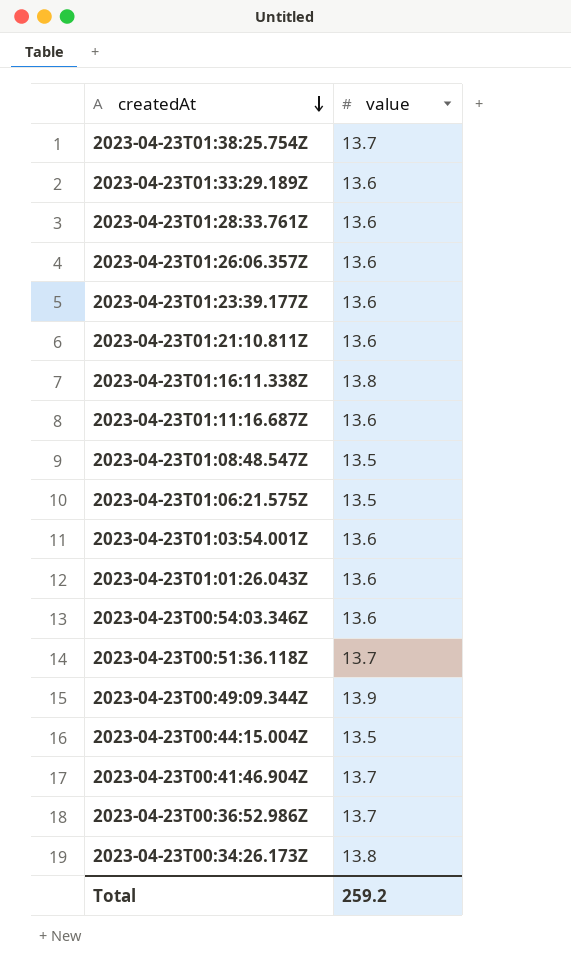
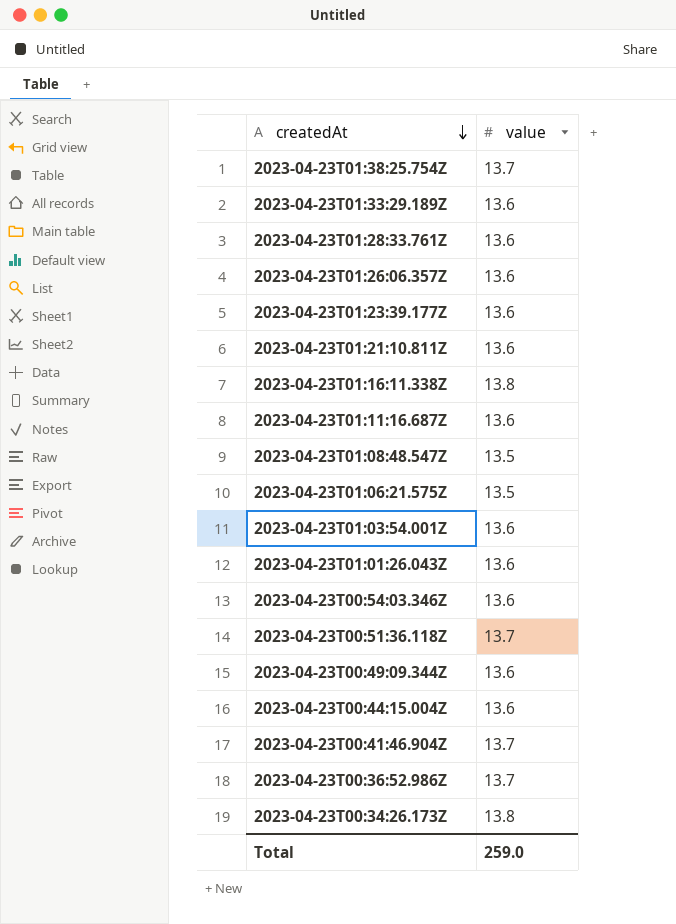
2023-04-23T00:49:09.344Z | value: 13.9 -> 13.6
2023-04-23T00:44:15.004Z | value: 13.5 -> 13.6
Total | value: 259.2 -> 259.0

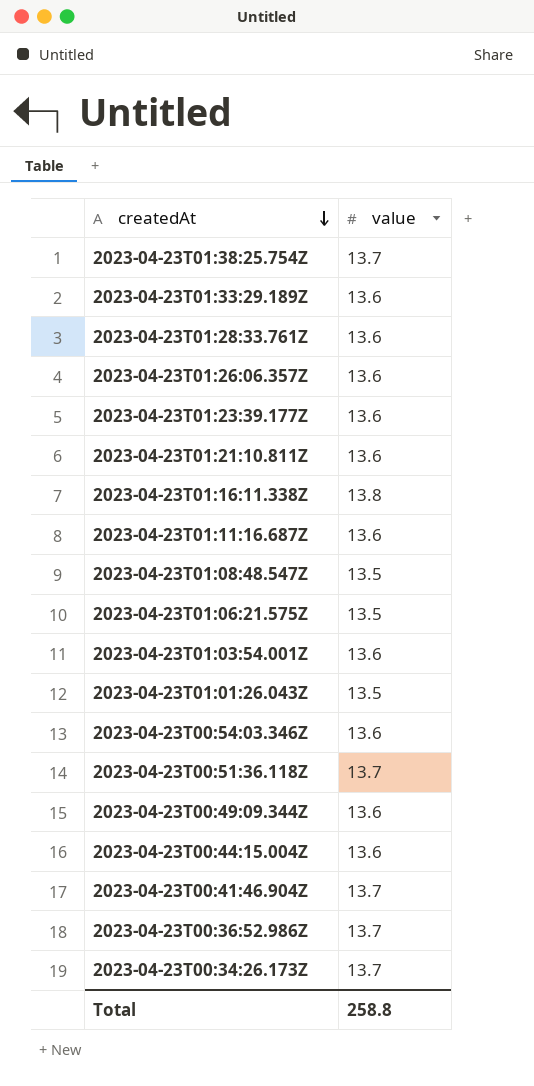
2023-04-23T01:01:26.043Z | value: 13.6 -> 13.5
2023-04-23T00:34:26.173Z | value: 13.8 -> 13.7
Total | value: 259.0 -> 258.8

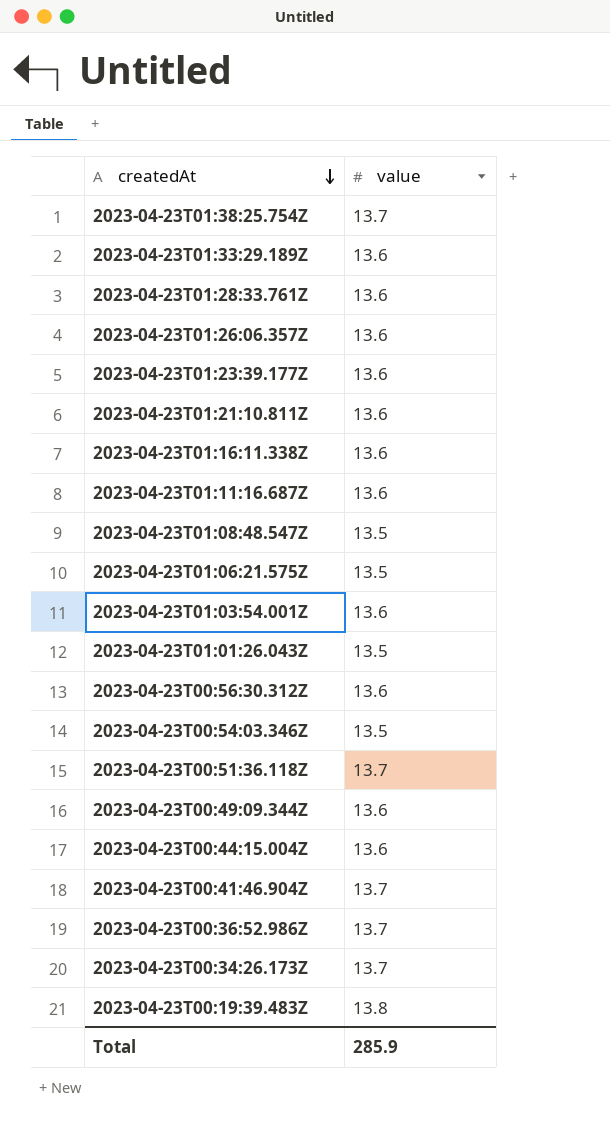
2023-04-23T01:16:11.338Z | value: 13.8 -> 13.6
row 2023-04-23T00:56:30.312Z: none -> 13.6
2023-04-23T00:54:03.346Z | value: 13.6 -> 13.5
row 2023-04-23T00:19:39.483Z: none -> 13.8
Total | value: 258.8 -> 285.9

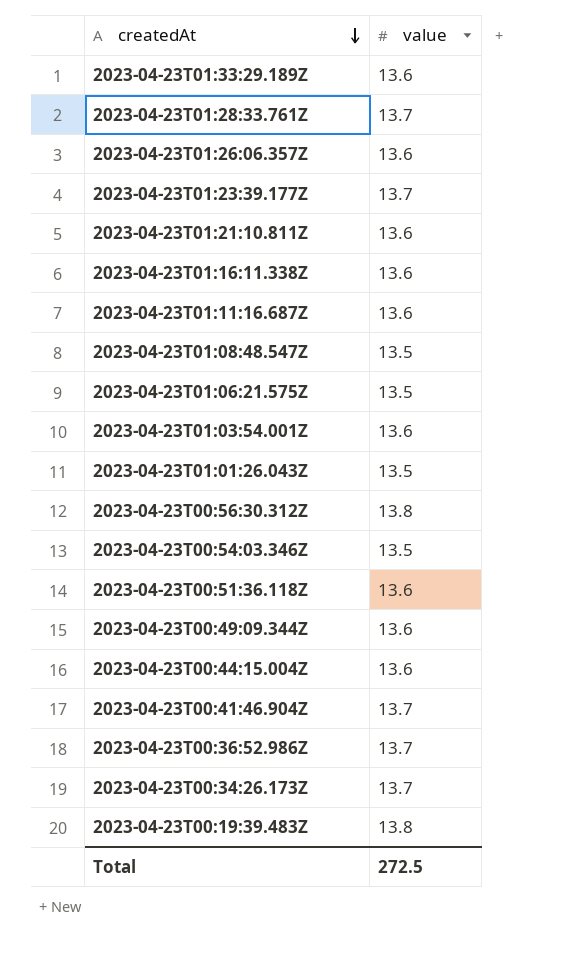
row 2023-04-23T01:38:25.754Z: 13.7 -> none
2023-04-23T01:28:33.761Z | value: 13.6 -> 13.7
2023-04-23T01:23:39.177Z | value: 13.6 -> 13.7
2023-04-23T00:56:30.312Z | value: 13.6 -> 13.8
2023-04-23T00:51:36.118Z | value: 13.7 -> 13.6
Total | value: 285.9 -> 272.5

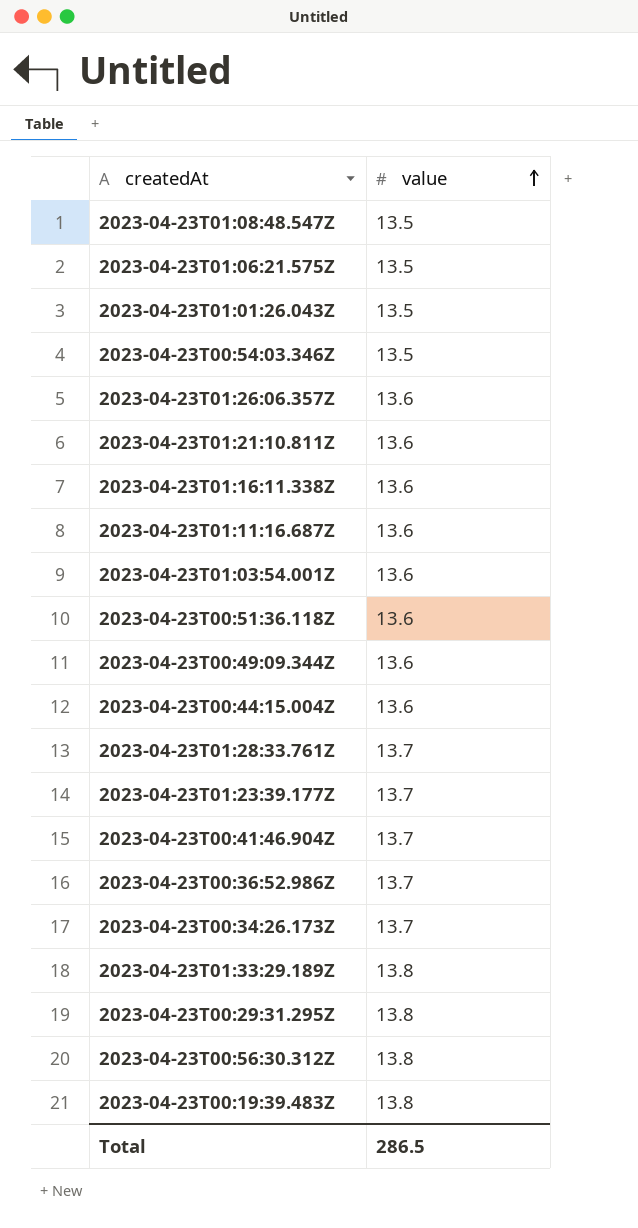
row order: createdAt descending -> value ascending
2023-04-23T01:33:29.189Z | value: 13.6 -> 13.8
row 2023-04-23T00:29:31.295Z: none -> 13.8
Total | value: 272.5 -> 286.5

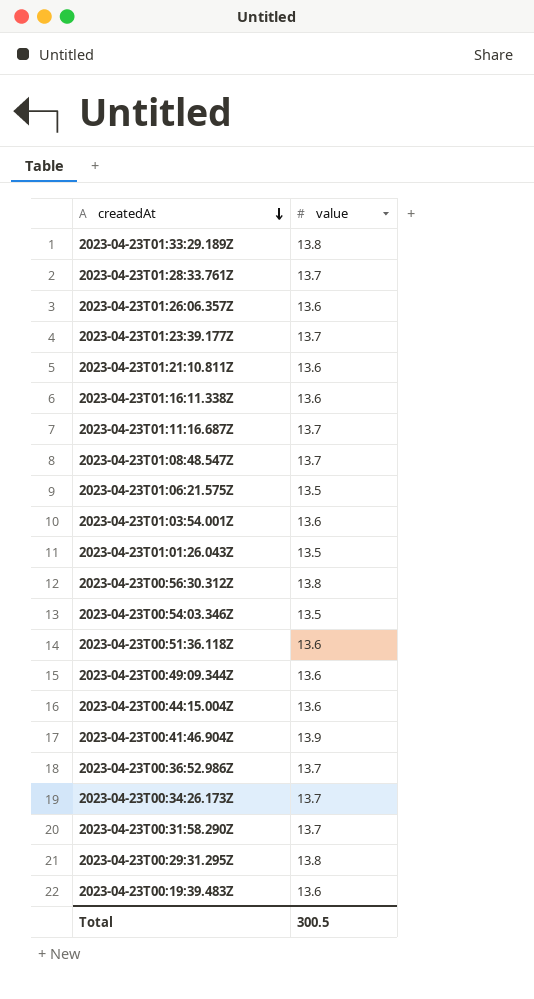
row order: value ascending -> createdAt descending
2023-04-23T01:11:16.687Z | value: 13.6 -> 13.7
2023-04-23T01:08:48.547Z | value: 13.5 -> 13.7
2023-04-23T00:41:46.904Z | value: 13.7 -> 13.9
row 2023-04-23T00:31:58.290Z: none -> 13.7
2023-04-23T00:19:39.483Z | value: 13.8 -> 13.6
Total | value: 286.5 -> 300.5

